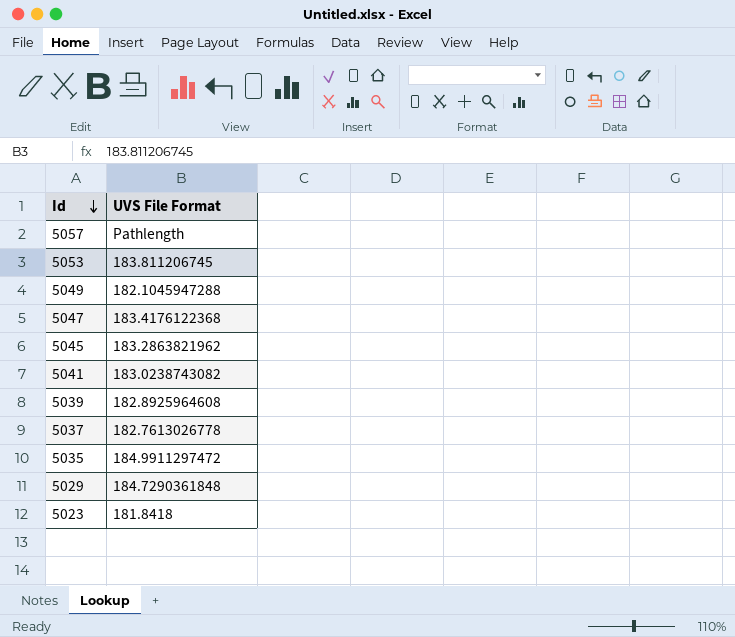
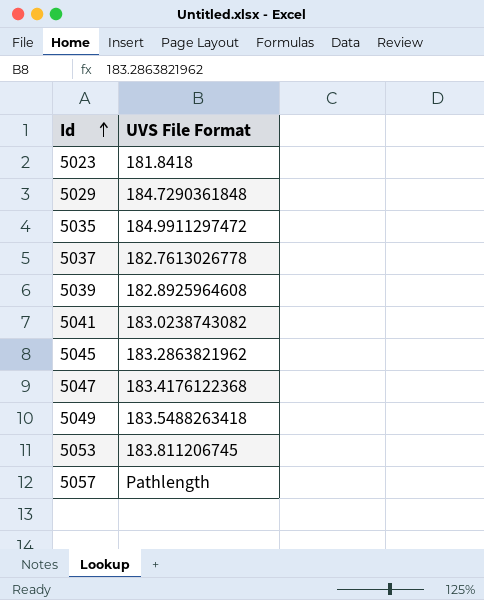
row order: Id descending -> Id ascending
5049 | UVS File Format: 182.1045947288 -> 183.5488263418

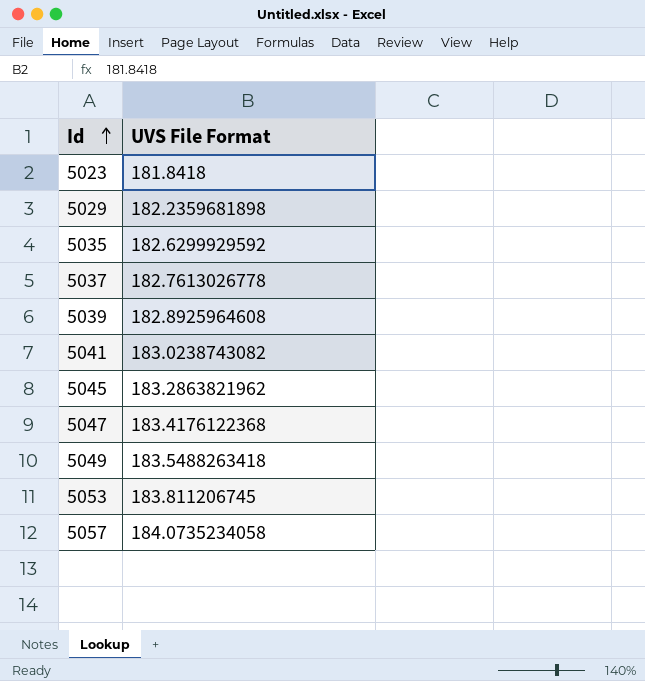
5029 | UVS File Format: 184.7290361848 -> 182.2359681898
5035 | UVS File Format: 184.9911297472 -> 182.6299929592
5057 | UVS File Format: Pathlength -> 184.0735234058

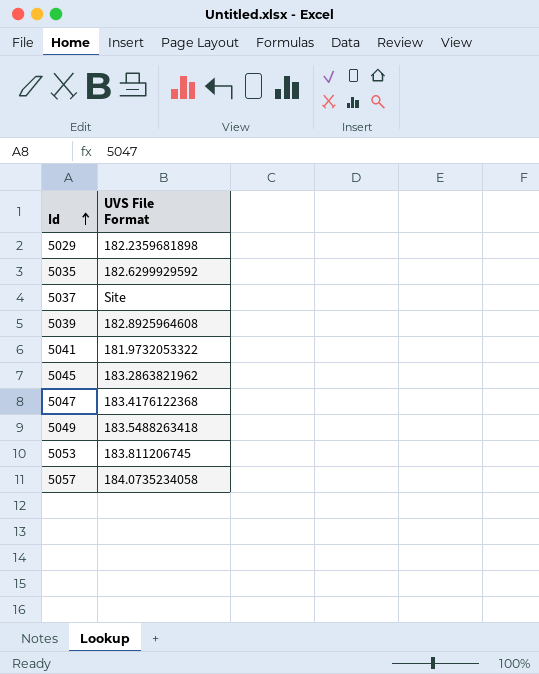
row 5023: 181.8418 -> none
5037 | UVS File Format: 182.7613026778 -> Site
5041 | UVS File Format: 183.0238743082 -> 181.9732053322

